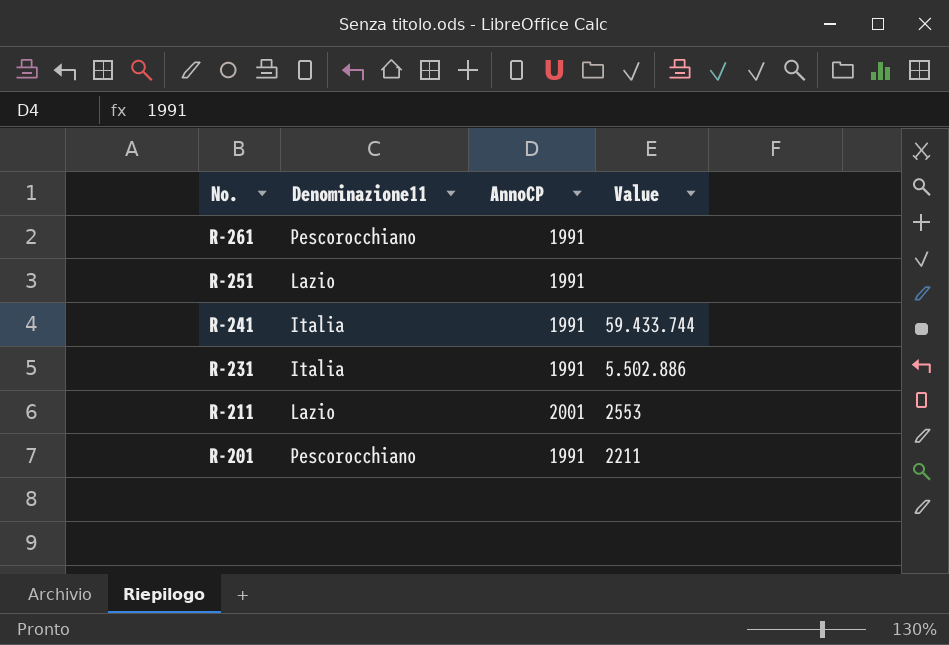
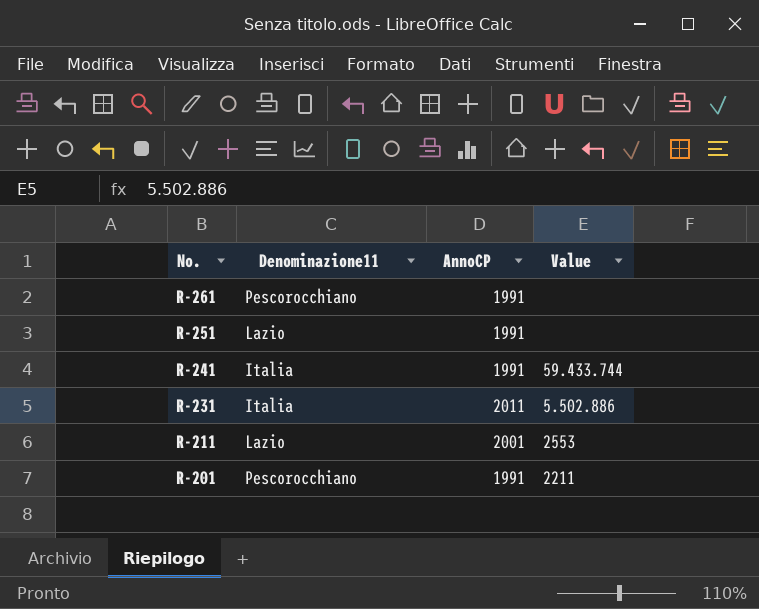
R-231 | AnnoCP: 1991 -> 2011

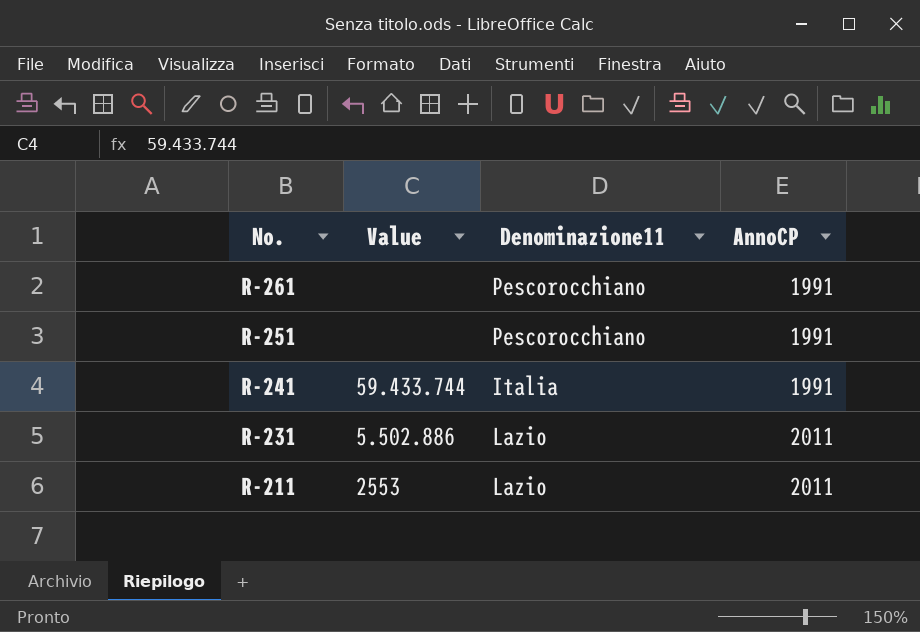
column Value | position: 4 -> 2
row R-201: Pescorocchiano | 1991 | 2211 -> none
R-251 | Denominazione11: Lazio -> Pescorocchiano
R-231 | Denominazione11: Italia -> Lazio
R-211 | AnnoCP: 2001 -> 2011

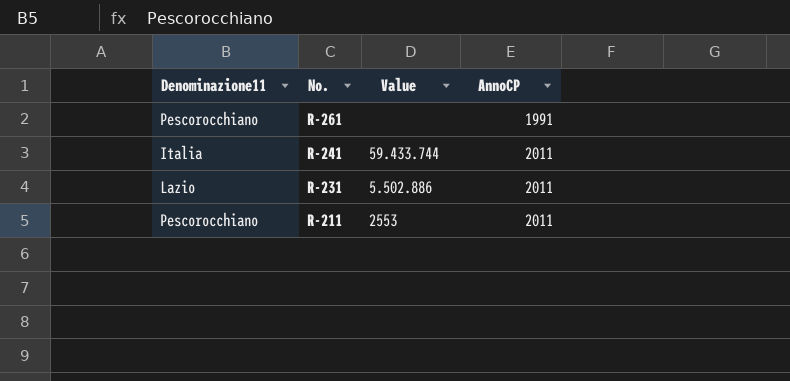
column Denominazione11 | position: 3 -> 1
row R-251: none | Pescorocchiano | 1991 -> none
R-241 | AnnoCP: 1991 -> 2011
R-211 | Denominazione11: Lazio -> Pescorocchiano

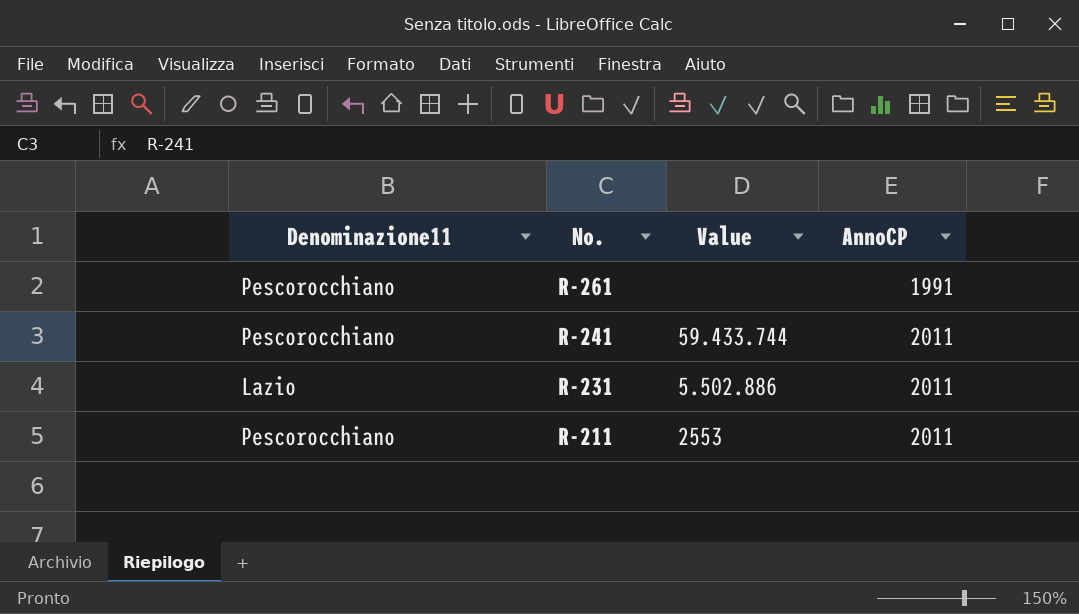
R-241 | Denominazione11: Italia -> Pescorocchiano

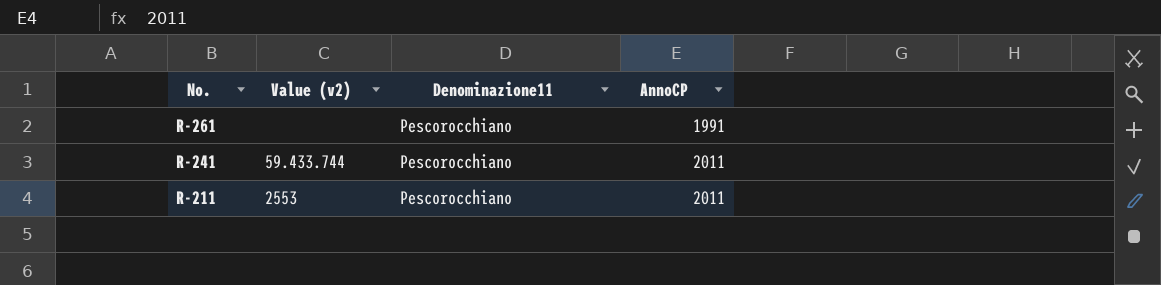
column name: Value -> Value (v2)
column Denominazione11 | position: 1 -> 3
row R-231: Lazio | 5.502.886 | 2011 -> none

